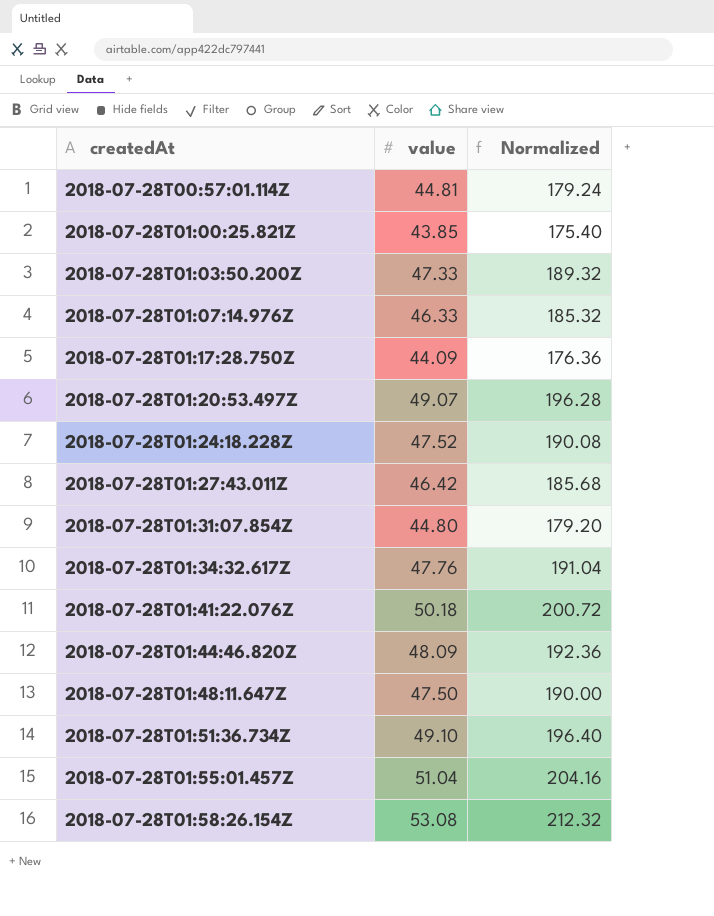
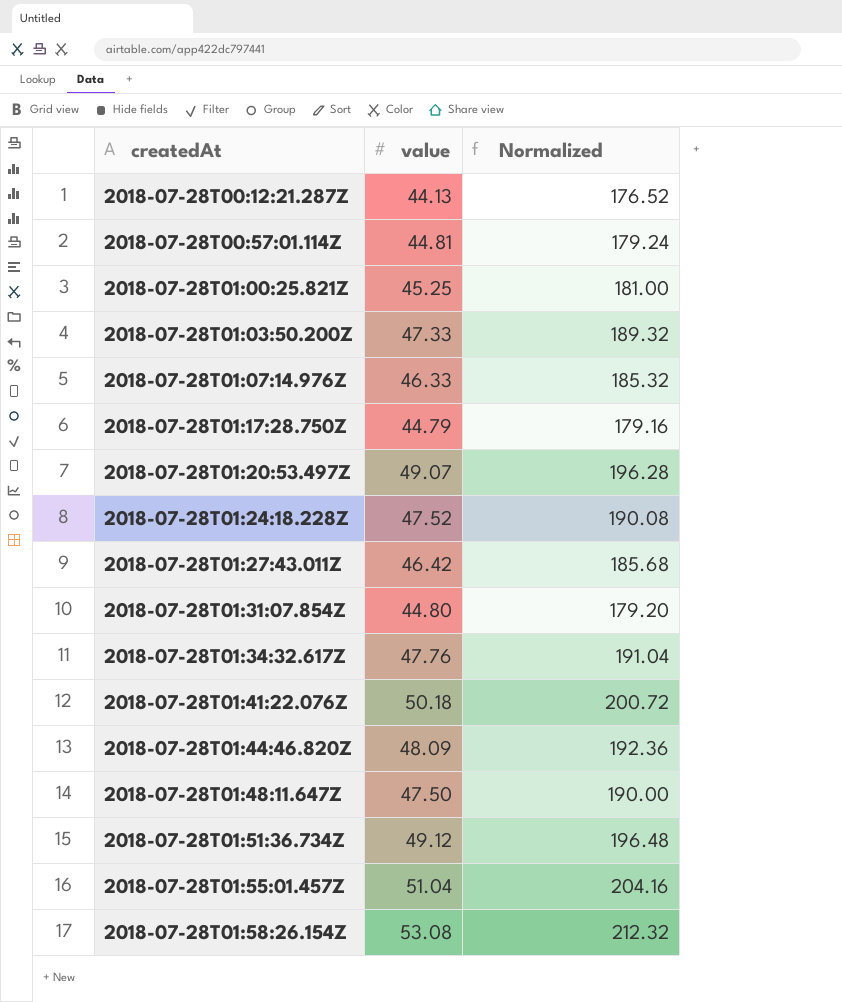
row 2018-07-28T00:12:21.287Z: none -> 44.13 | 176.52
2018-07-28T01:00:25.821Z | value: 43.85 -> 45.25
2018-07-28T01:00:25.821Z | Normalized: 175.40 -> 181.00
2018-07-28T01:17:28.750Z | value: 44.09 -> 44.79
2018-07-28T01:17:28.750Z | Normalized: 176.36 -> 179.16
2018-07-28T01:51:36.734Z | value: 49.10 -> 49.12
2018-07-28T01:51:36.734Z | Normalized: 196.40 -> 196.48

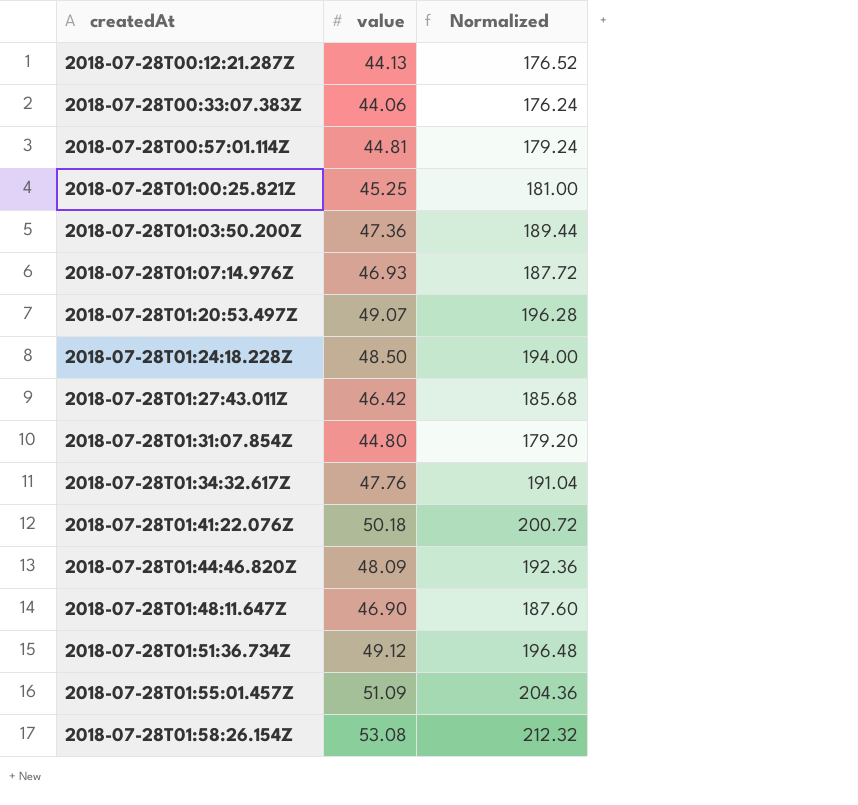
row 2018-07-28T01:17:28.750Z: 44.79 | 179.16 -> none
row 2018-07-28T00:33:07.383Z: none -> 44.06 | 176.24
2018-07-28T01:03:50.200Z | value: 47.33 -> 47.36
2018-07-28T01:03:50.200Z | Normalized: 189.32 -> 189.44
2018-07-28T01:07:14.976Z | value: 46.33 -> 46.93
2018-07-28T01:07:14.976Z | Normalized: 185.32 -> 187.72
2018-07-28T01:24:18.228Z | value: 47.52 -> 48.50
2018-07-28T01:24:18.228Z | Normalized: 190.08 -> 194.00
2018-07-28T01:48:11.647Z | value: 47.50 -> 46.90
2018-07-28T01:48:11.647Z | Normalized: 190.00 -> 187.60
2018-07-28T01:55:01.457Z | value: 51.04 -> 51.09
2018-07-28T01:55:01.457Z | Normalized: 204.16 -> 204.36

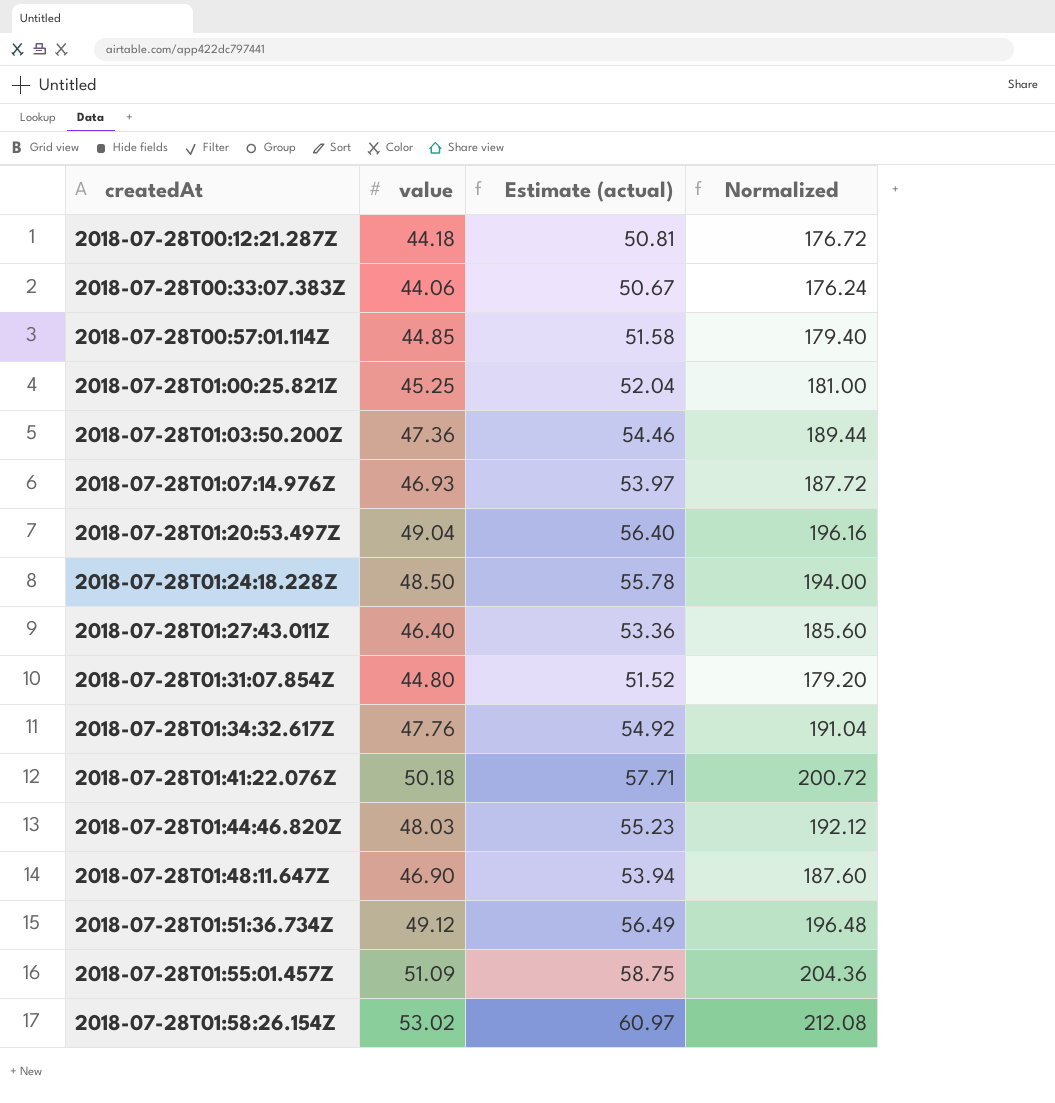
column Estimate (actual) | formula: none -> [value] * 1.15
2018-07-28T00:12:21.287Z | value: 44.13 -> 44.18
2018-07-28T00:12:21.287Z | Normalized: 176.52 -> 176.72
2018-07-28T00:57:01.114Z | value: 44.81 -> 44.85
2018-07-28T00:57:01.114Z | Normalized: 179.24 -> 179.40
2018-07-28T01:20:53.497Z | value: 49.07 -> 49.04
2018-07-28T01:20:53.497Z | Normalized: 196.28 -> 196.16
2018-07-28T01:27:43.011Z | value: 46.42 -> 46.40
2018-07-28T01:27:43.011Z | Normalized: 185.68 -> 185.60
2018-07-28T01:44:46.820Z | value: 48.09 -> 48.03
2018-07-28T01:44:46.820Z | Normalized: 192.36 -> 192.12
2018-07-28T01:58:26.154Z | value: 53.08 -> 53.02
2018-07-28T01:58:26.154Z | Normalized: 212.32 -> 212.08

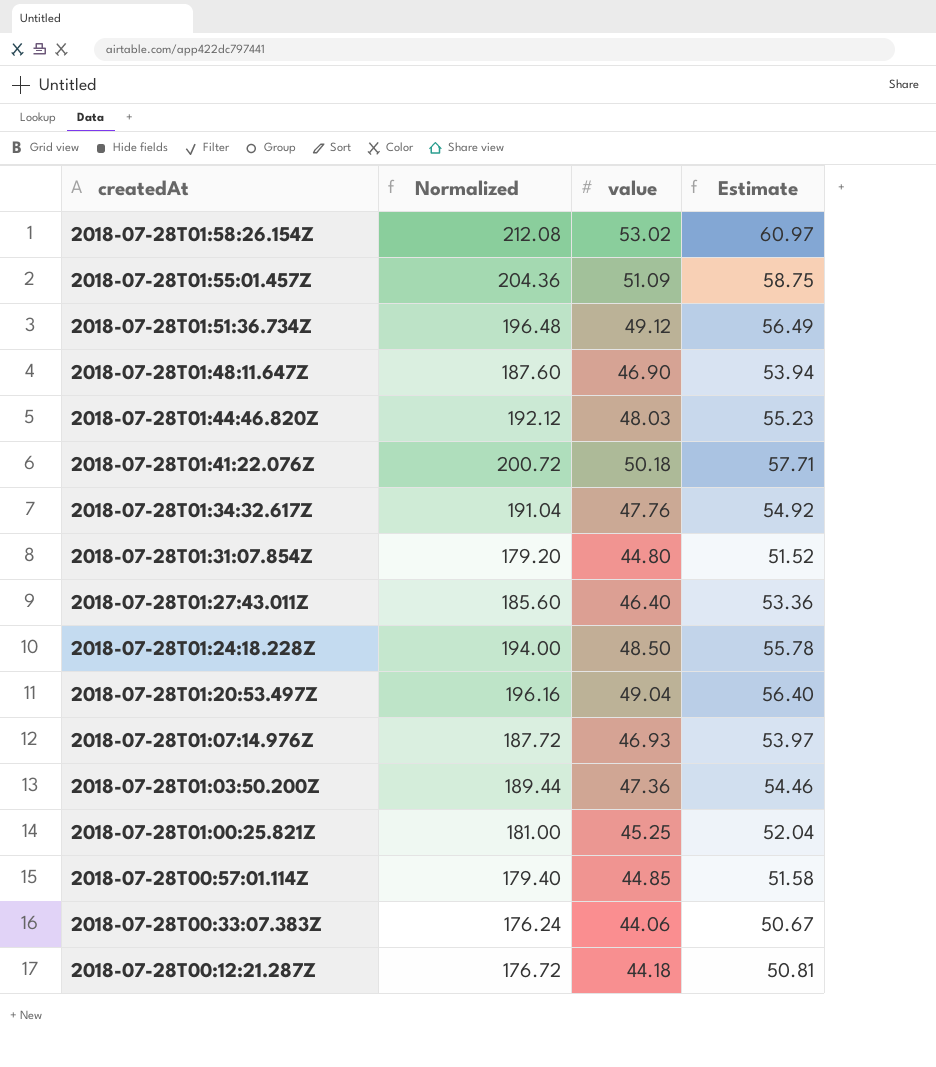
row order: createdAt ascending -> createdAt descending
column Normalized | position: 4 -> 2
column name: Estimate (actual) -> Estimate

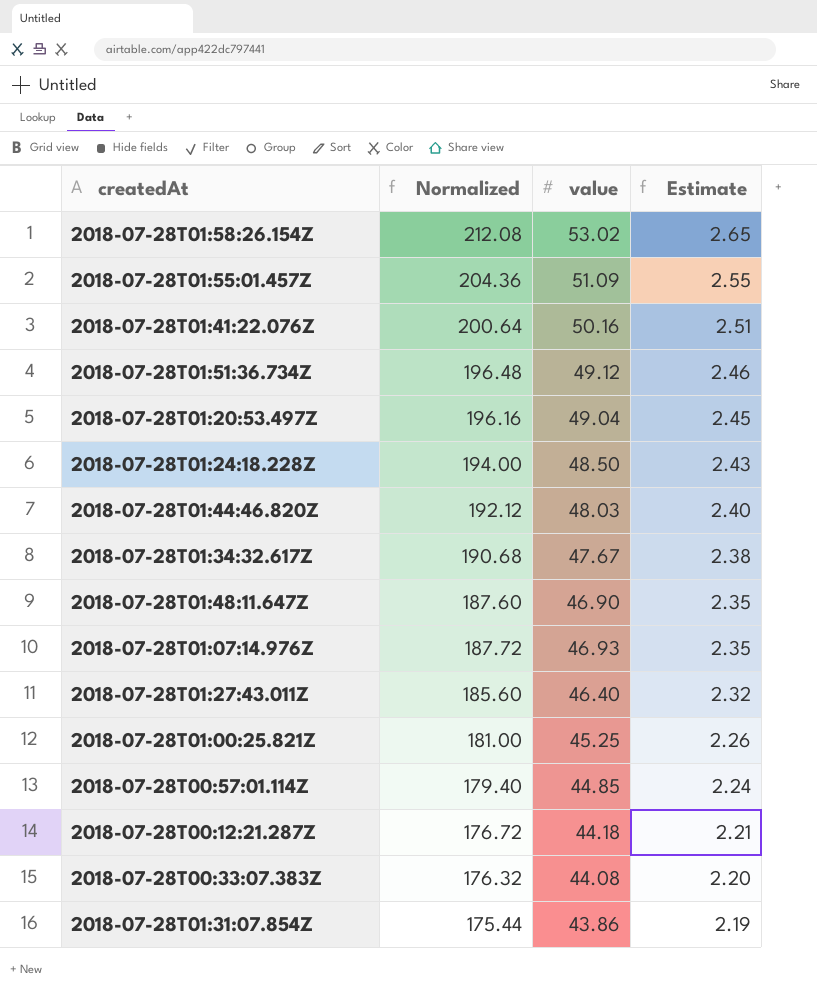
row order: createdAt descending -> Estimate descending
column Estimate | formula: [value] * 1.15 -> [value] * 0.05
row 2018-07-28T01:03:50.200Z: 189.44 | 47.36 | 54.46 -> none
2018-07-28T01:41:22.076Z | Normalized: 200.72 -> 200.64
2018-07-28T01:41:22.076Z | value: 50.18 -> 50.16
2018-07-28T01:34:32.617Z | Normalized: 191.04 -> 190.68
2018-07-28T01:34:32.617Z | value: 47.76 -> 47.67
2018-07-28T00:33:07.383Z | Normalized: 176.24 -> 176.32
2018-07-28T00:33:07.383Z | value: 44.06 -> 44.08
2018-07-28T01:31:07.854Z | Normalized: 179.20 -> 175.44
2018-07-28T01:31:07.854Z | value: 44.80 -> 43.86

